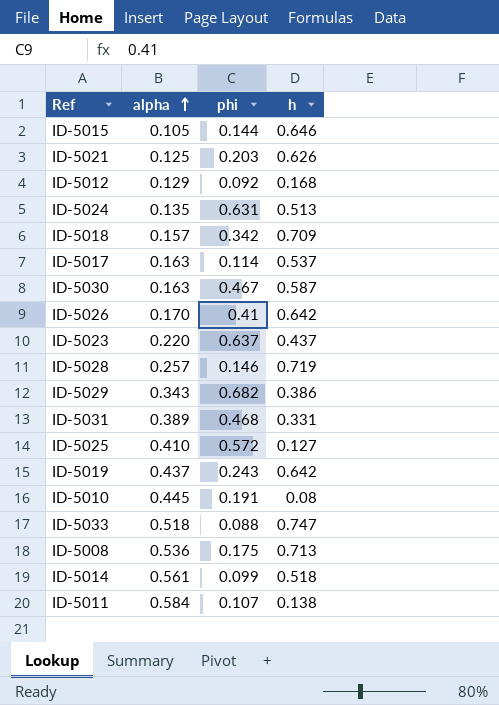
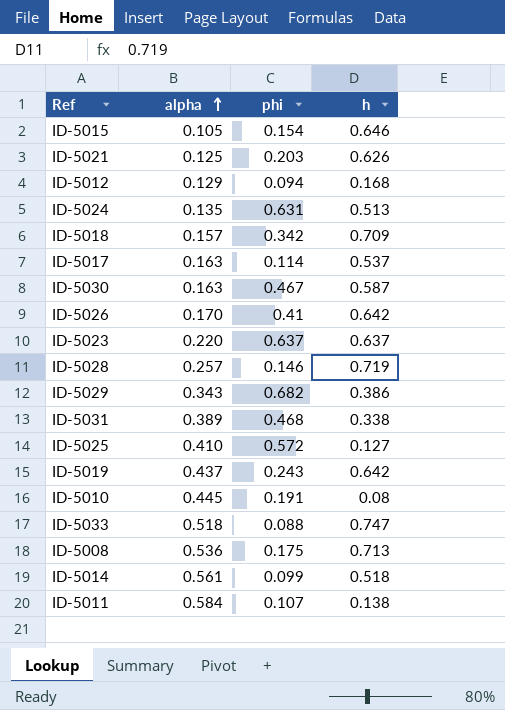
ID-5015 | phi: 0.144 -> 0.154
ID-5012 | phi: 0.092 -> 0.094
ID-5023 | h: 0.437 -> 0.637
ID-5031 | h: 0.331 -> 0.338

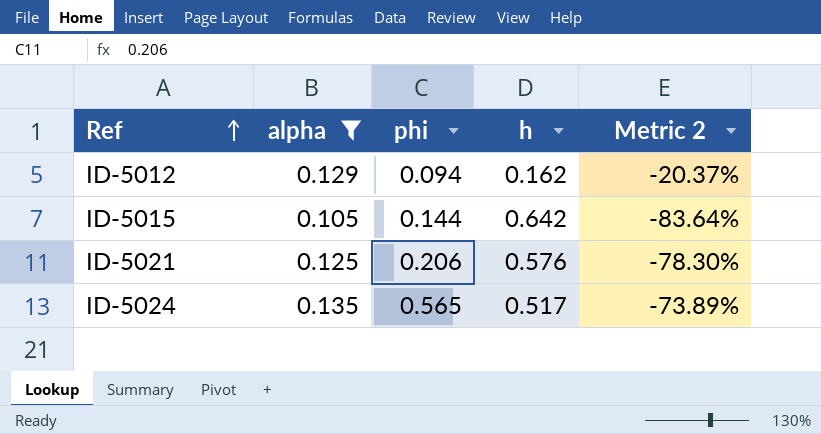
filter: none -> alpha <= 0.135
row order: alpha ascending -> Ref ascending
column Metric 2 | formula: none -> ([alpha] - [h]) / [h]
ID-5012 | h: 0.168 -> 0.162
ID-5015 | phi: 0.154 -> 0.144
ID-5015 | h: 0.646 -> 0.642
ID-5021 | phi: 0.203 -> 0.206
ID-5021 | h: 0.626 -> 0.576
ID-5024 | phi: 0.631 -> 0.565
ID-5024 | h: 0.513 -> 0.517

